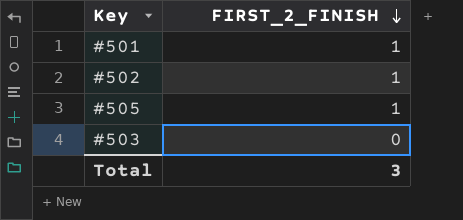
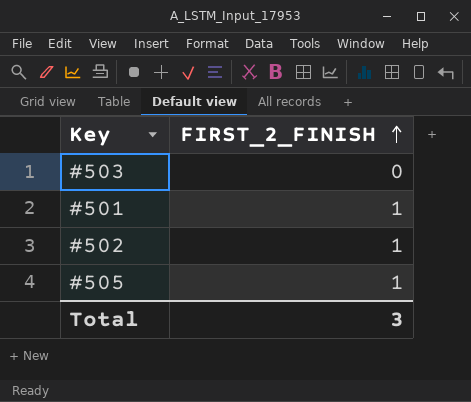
row order: FIRST_2_FINISH descending -> FIRST_2_FINISH ascending

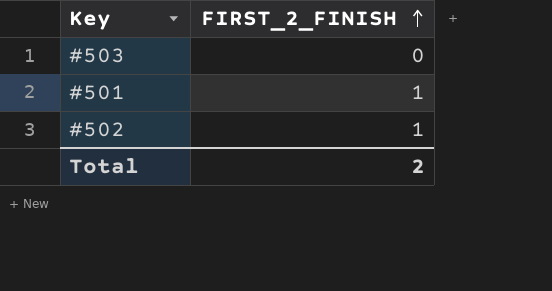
row #505: 1 -> none
Total | FIRST_2_FINISH: 3 -> 2

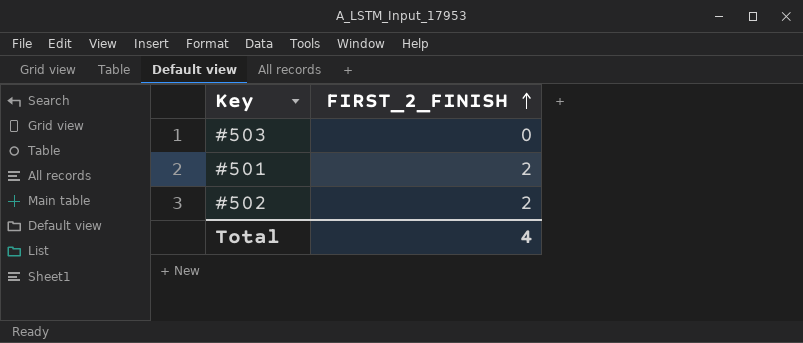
#501 | FIRST_2_FINISH: 1 -> 2
#502 | FIRST_2_FINISH: 1 -> 2
Total | FIRST_2_FINISH: 2 -> 4

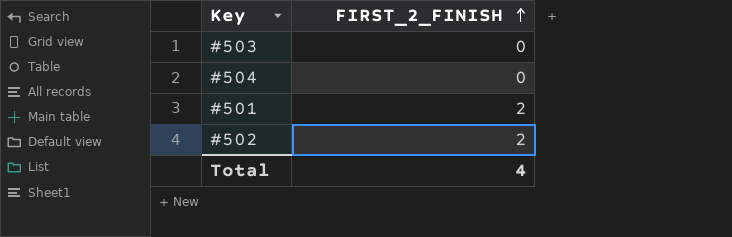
row #504: none -> 0

